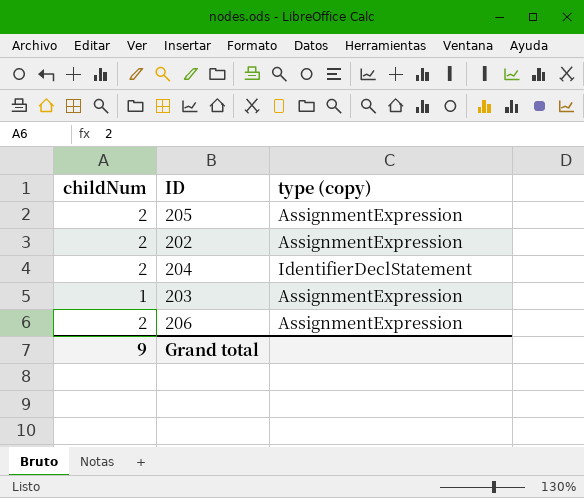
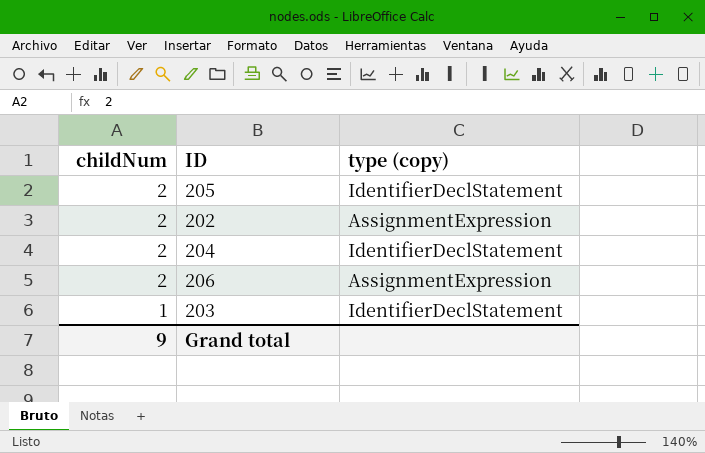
row order: none -> childNum descending
205 | type (copy): AssignmentExpression -> IdentifierDeclStatement
203 | type (copy): AssignmentExpression -> IdentifierDeclStatement

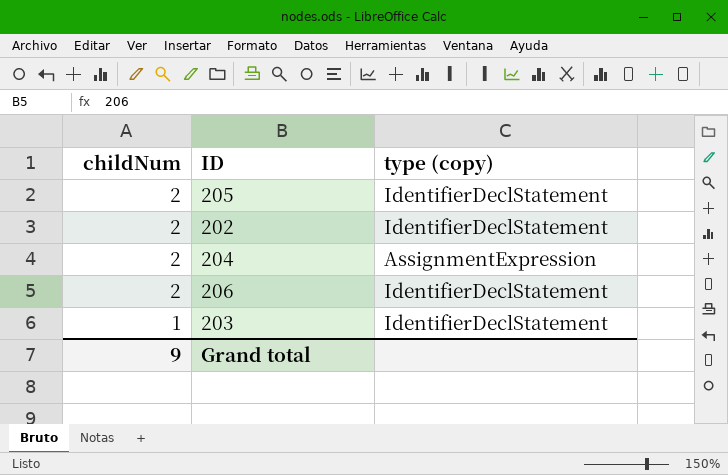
202 | type (copy): AssignmentExpression -> IdentifierDeclStatement
204 | type (copy): IdentifierDeclStatement -> AssignmentExpression
206 | type (copy): AssignmentExpression -> IdentifierDeclStatement

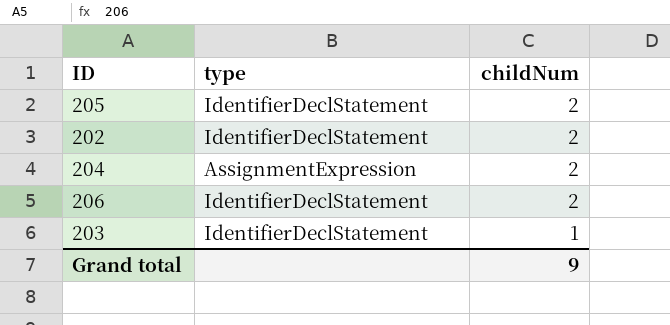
column name: type (copy) -> type
column childNum | position: 1 -> 3

